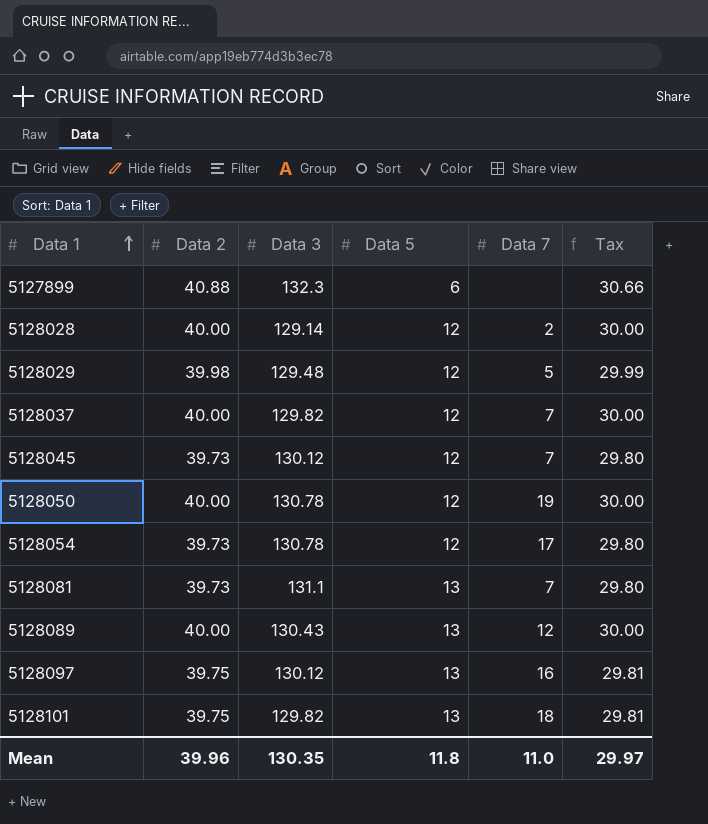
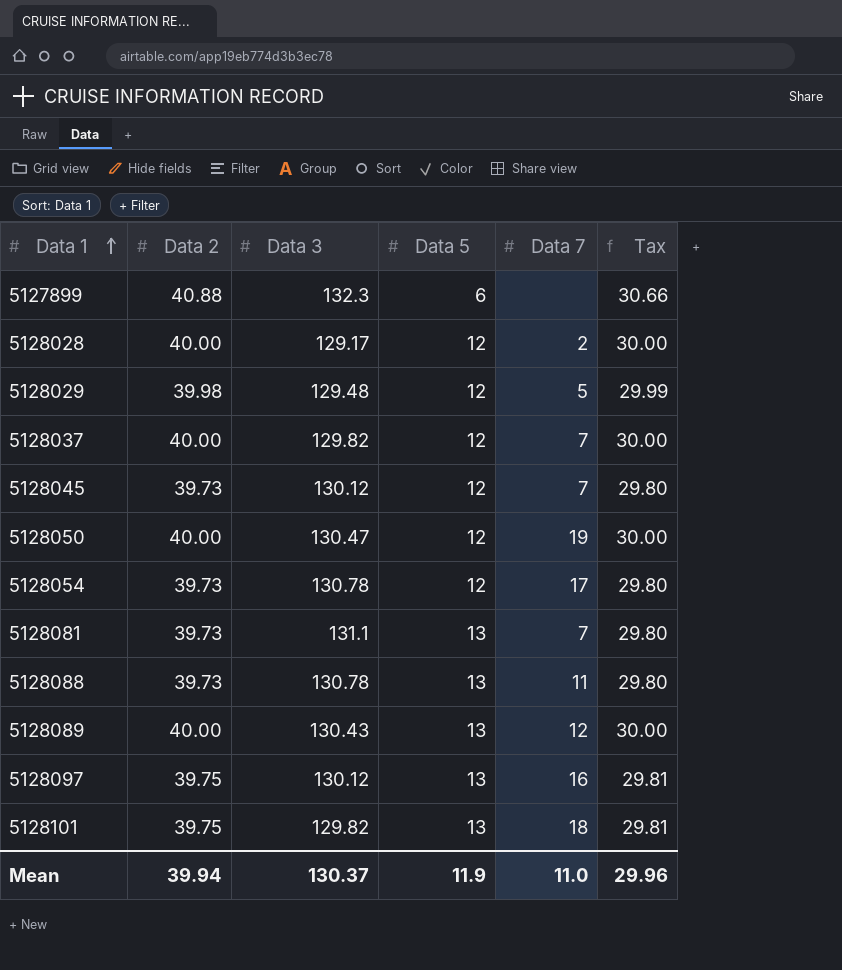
5128028 | Data 3: 129.14 -> 129.17
5128050 | Data 3: 130.78 -> 130.47
row 5128088: none -> 39.73 | 130.78 | 13 | 11 | 29.80
Mean | Data 2: 39.96 -> 39.94
Mean | Data 3: 130.35 -> 130.37
Mean | Data 5: 11.8 -> 11.9
Mean | Tax: 29.97 -> 29.96

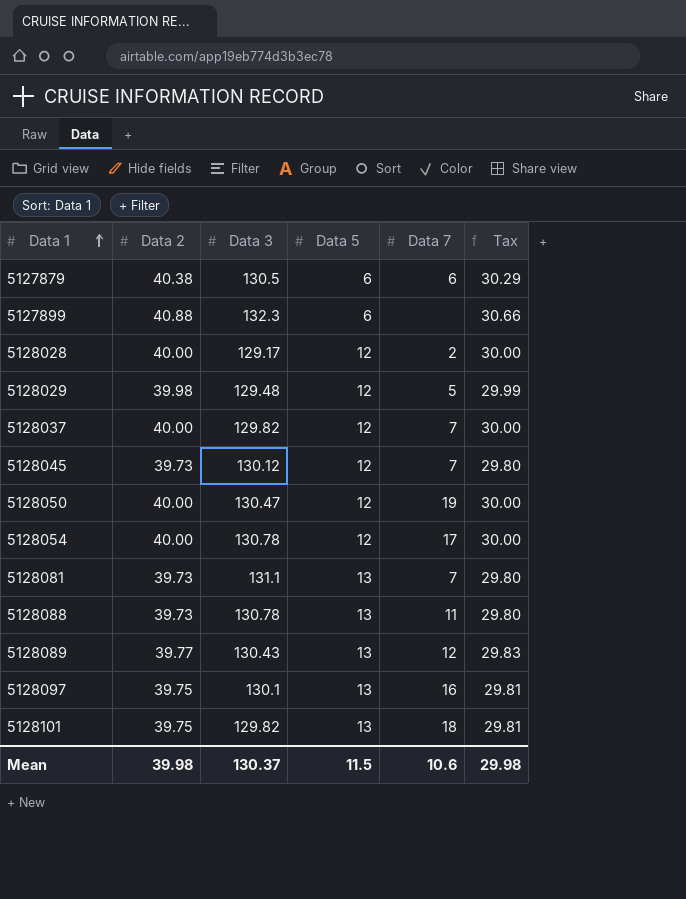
row 5127879: none -> 40.38 | 130.5 | 6 | 6 | 30.29
5128054 | Data 2: 39.73 -> 40.00
5128054 | Tax: 29.80 -> 30.00
5128089 | Data 2: 40.00 -> 39.77
5128089 | Tax: 30.00 -> 29.83
5128097 | Data 3: 130.12 -> 130.1
Mean | Data 2: 39.94 -> 39.98
Mean | Data 5: 11.9 -> 11.5
Mean | Data 7: 11.0 -> 10.6
Mean | Tax: 29.96 -> 29.98

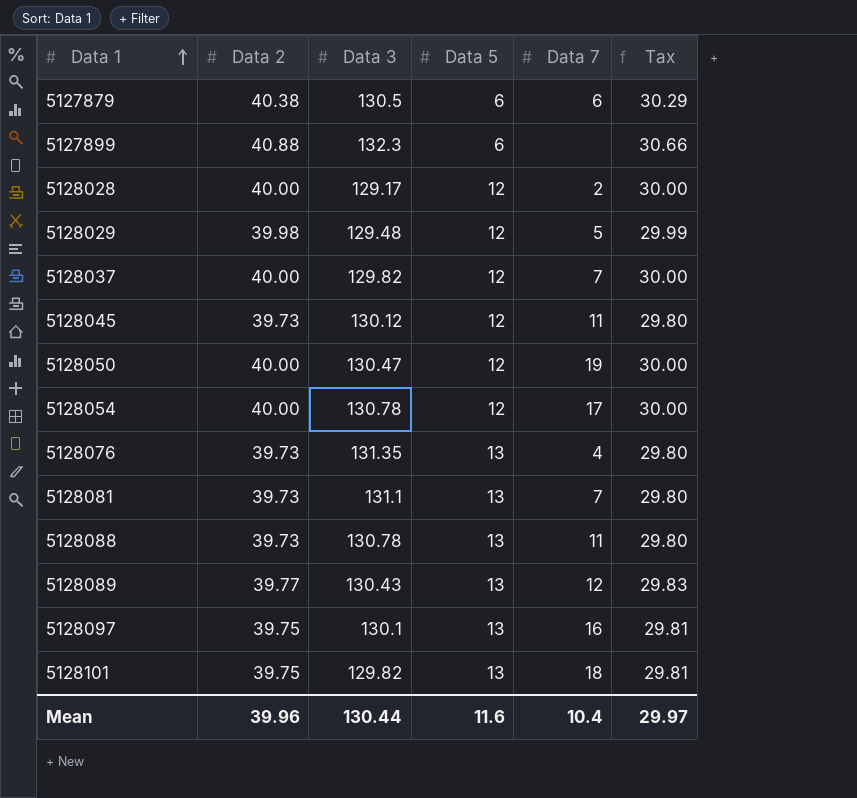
5128045 | Data 7: 7 -> 11
row 5128076: none -> 39.73 | 131.35 | 13 | 4 | 29.80
Mean | Data 2: 39.98 -> 39.96
Mean | Data 3: 130.37 -> 130.44
Mean | Data 5: 11.5 -> 11.6
Mean | Data 7: 10.6 -> 10.4
Mean | Tax: 29.98 -> 29.97

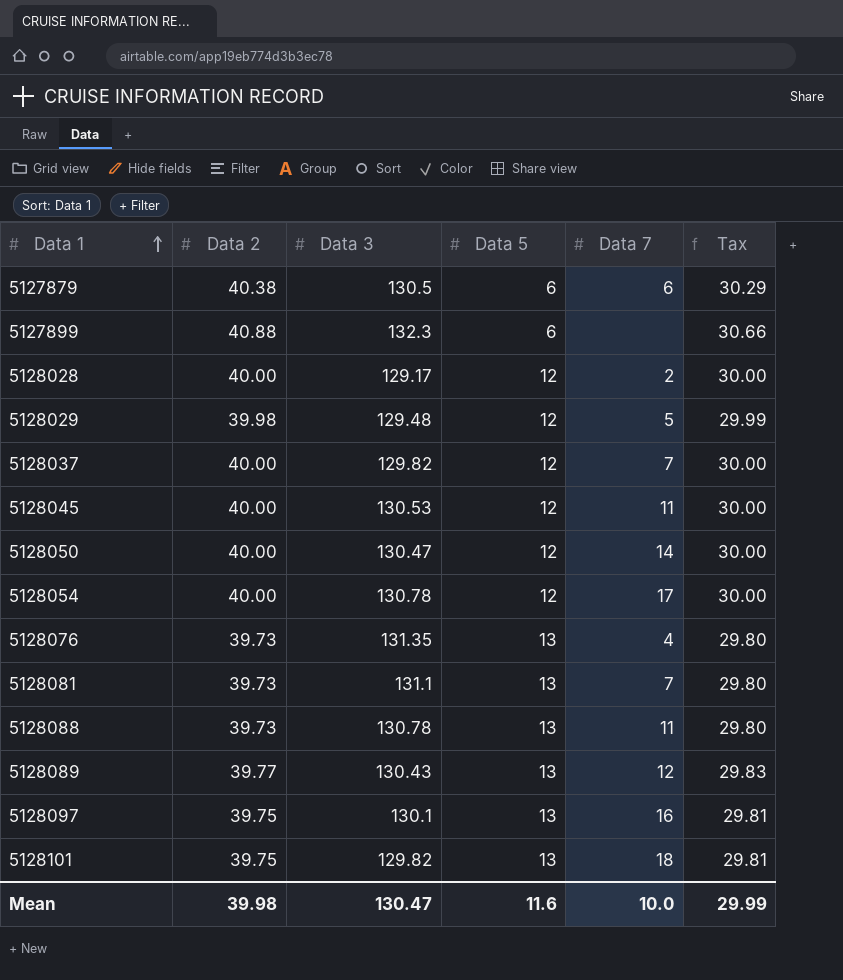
5128045 | Data 2: 39.73 -> 40.00
5128045 | Data 3: 130.12 -> 130.53
5128045 | Tax: 29.80 -> 30.00
5128050 | Data 7: 19 -> 14
Mean | Data 2: 39.96 -> 39.98
Mean | Data 3: 130.44 -> 130.47
Mean | Data 7: 10.4 -> 10.0
Mean | Tax: 29.97 -> 29.99

